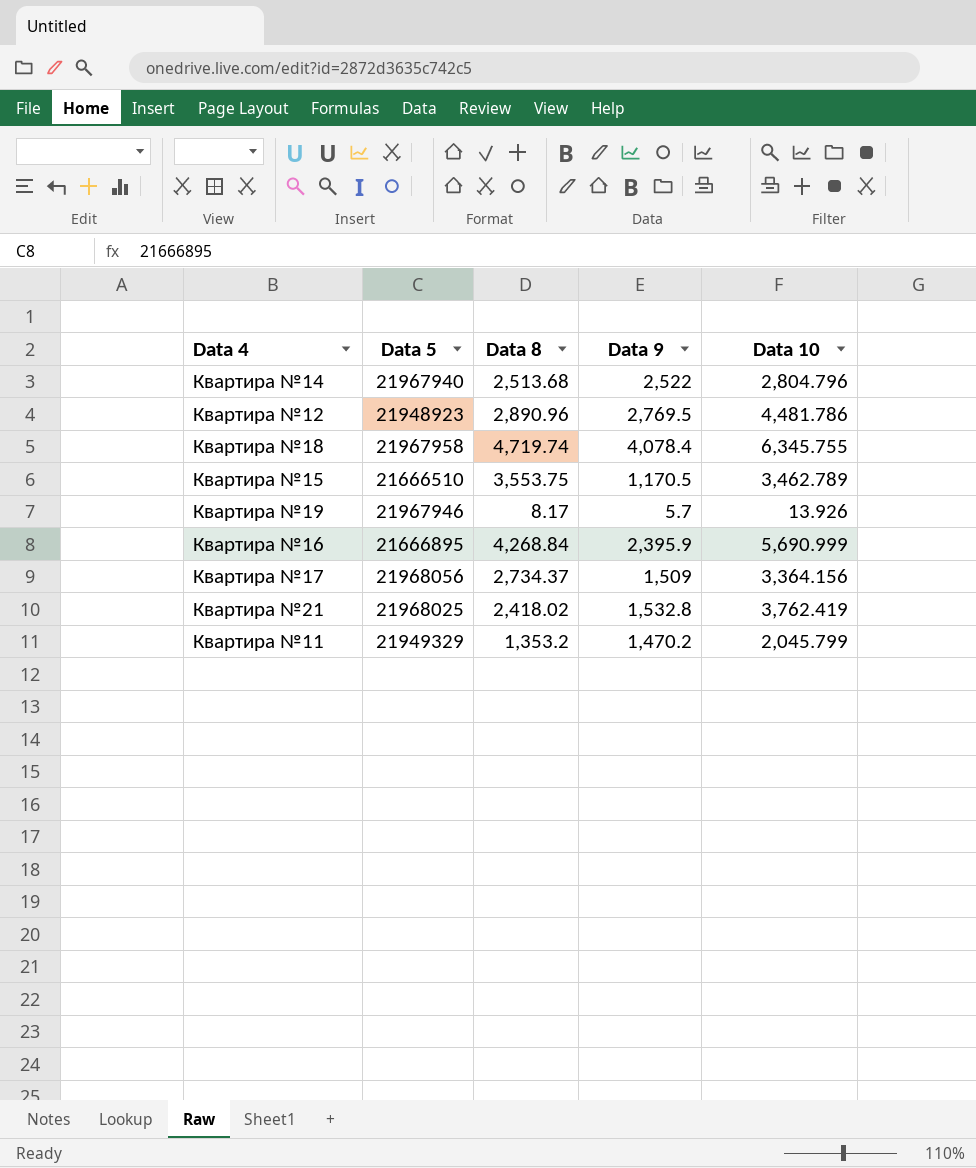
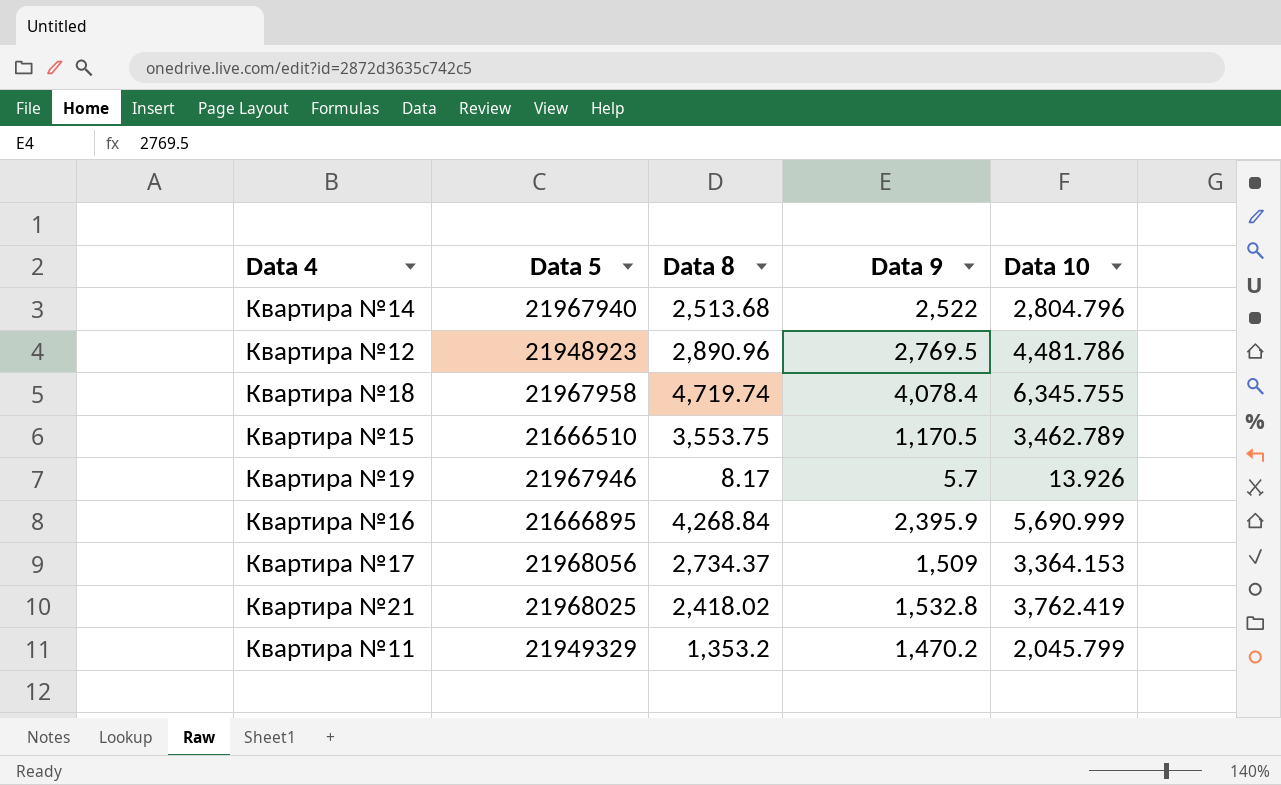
Квартира №17 | Data 10: 3,364.156 -> 3,364.153

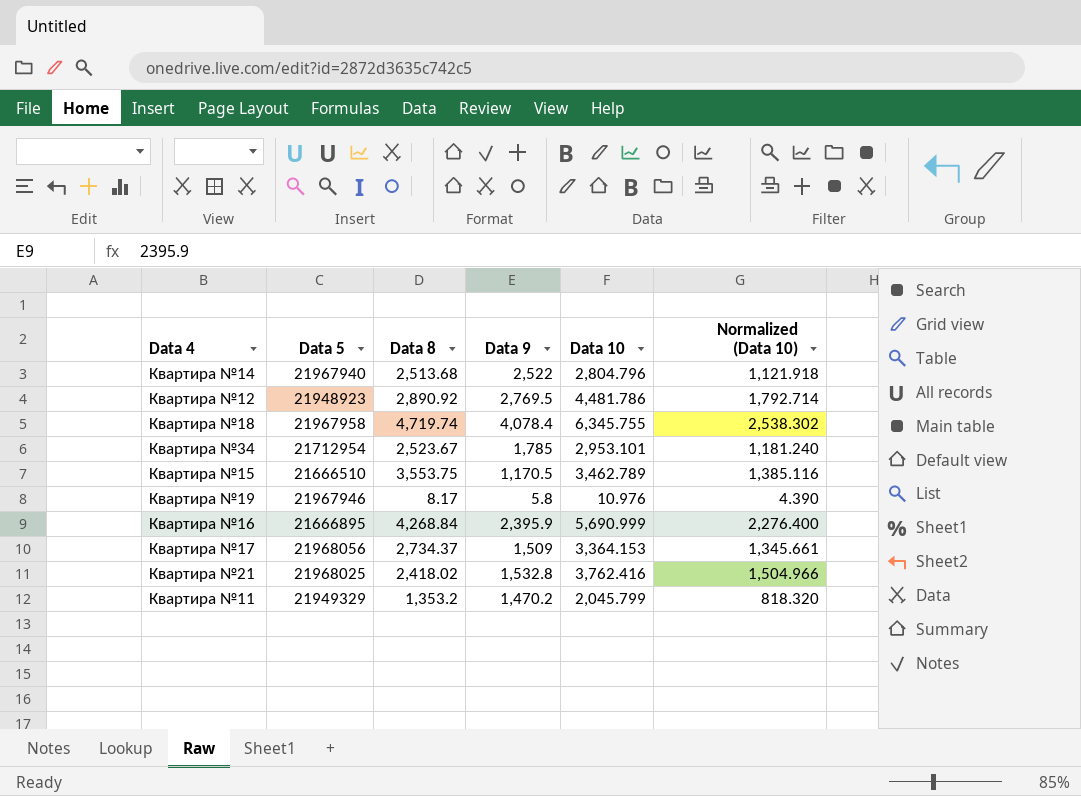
column Normalized (Data 10) | formula: none -> [Data 10] * 0.4
Квартира №12 | Data 8: 2,890.96 -> 2,890.92
row Квартира №34: none -> 21712954 | 2,523.67 | 1,785 | 2,953.101 | 1,181.240
Квартира №19 | Data 9: 5.7 -> 5.8
Квартира №19 | Data 10: 13.926 -> 10.976
Квартира №21 | Data 10: 3,762.419 -> 3,762.416

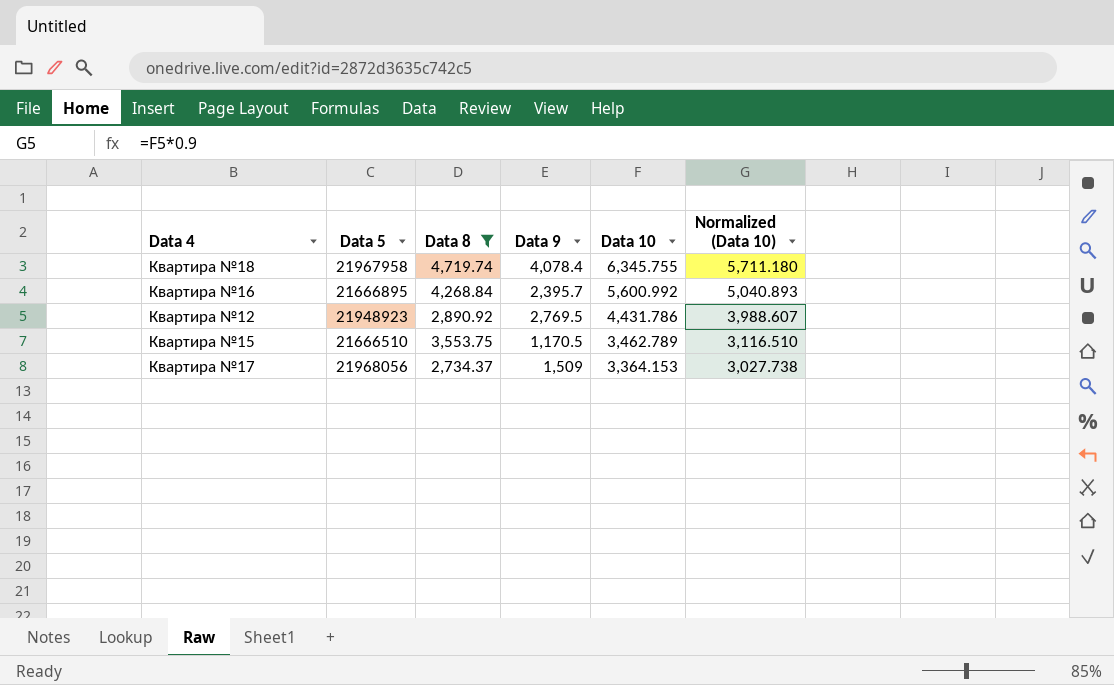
filter: none -> Data 8 >= 2,734.37
row order: none -> Data 10 descending
column Normalized (Data 10) | formula: [Data 10] * 0.4 -> [Data 10] * 0.9
Квартира №16 | Data 9: 2,395.9 -> 2,395.7
Квартира №16 | Data 10: 5,690.999 -> 5,600.992
Квартира №12 | Data 10: 4,481.786 -> 4,431.786

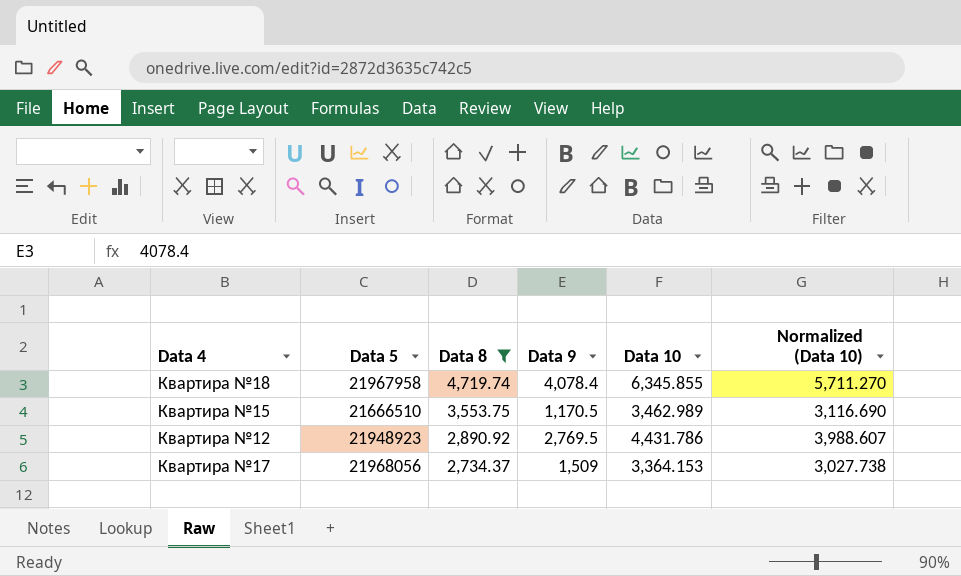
row order: Data 10 descending -> Data 8 descending
row Квартира №16: 21666895 | 4,268.84 | 2,395.7 | 5,600.992 | 5,040.893 -> none
Квартира №18 | Data 10: 6,345.755 -> 6,345.855
Квартира №18 | Normalized (Data 10): 5,711.180 -> 5,711.270
Квартира №15 | Data 10: 3,462.789 -> 3,462.989
Квартира №15 | Normalized (Data 10): 3,116.510 -> 3,116.690

